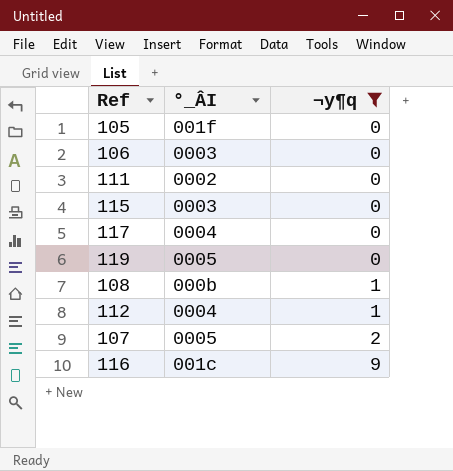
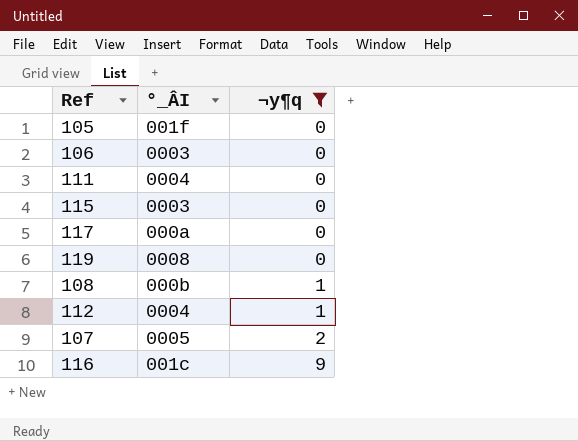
111 | °_ÂI: 0002 -> 0004
117 | °_ÂI: 0004 -> 000a
119 | °_ÂI: 0005 -> 0008

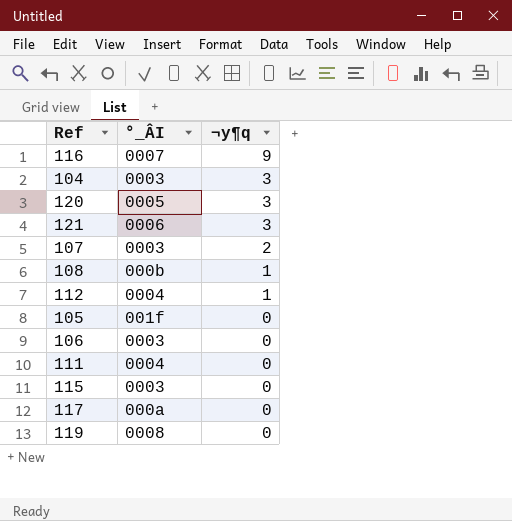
filter: ¬y¶q != 3 -> none
row order: ¬y¶q ascending -> ¬y¶q descending
116 | °_ÂI: 001c -> 0007
107 | °_ÂI: 0005 -> 0003

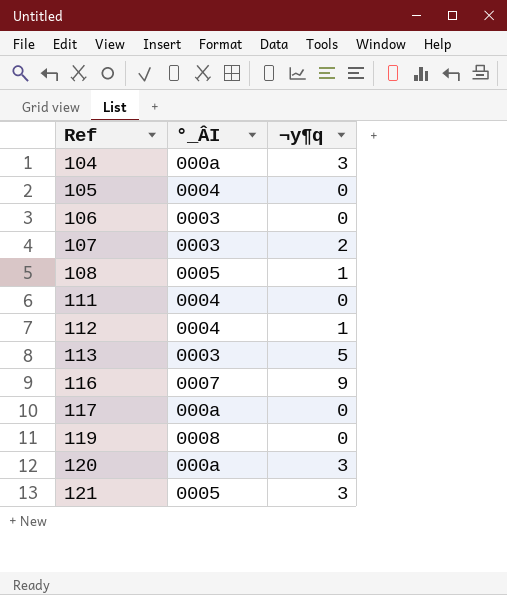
row order: ¬y¶q descending -> Ref ascending
row 115: 0003 | 0 -> none
104 | °_ÂI: 0003 -> 000a
105 | °_ÂI: 001f -> 0004
108 | °_ÂI: 000b -> 0005
row 113: none -> 0003 | 5
120 | °_ÂI: 0005 -> 000a
121 | °_ÂI: 0006 -> 0005

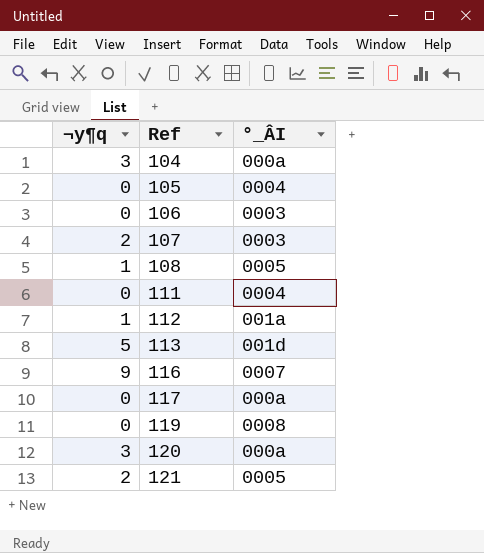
column ¬y¶q | position: 3 -> 1
112 | °_ÂI: 0004 -> 001a
113 | °_ÂI: 0003 -> 001d
121 | ¬y¶q: 3 -> 2

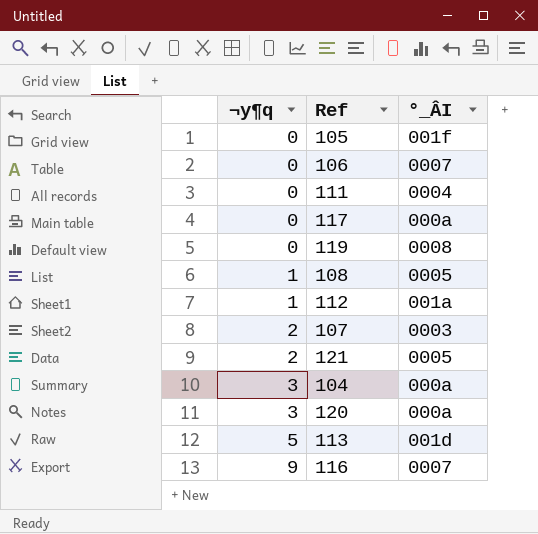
row order: Ref ascending -> ¬y¶q ascending
105 | °_ÂI: 0004 -> 001f
106 | °_ÂI: 0003 -> 0007

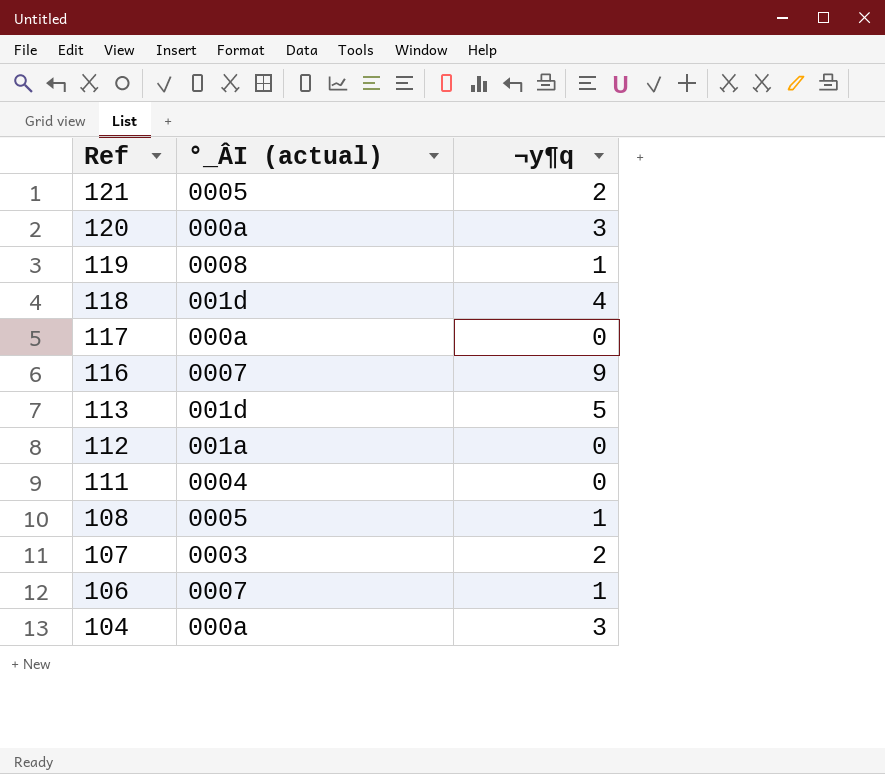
row order: ¬y¶q ascending -> Ref descending
column name: °_ÂI -> °_ÂI (actual)
column ¬y¶q | position: 1 -> 3
row 105: 0 | 001f -> none
119 | ¬y¶q: 0 -> 1
row 118: none -> 001d | 4
112 | ¬y¶q: 1 -> 0
106 | ¬y¶q: 0 -> 1

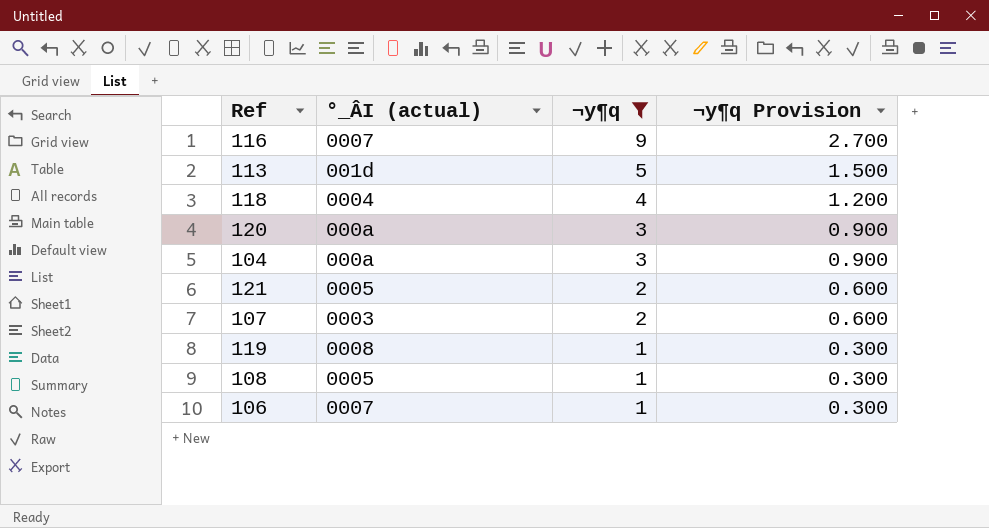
filter: none -> ¬y¶q != 0
row order: Ref descending -> ¬y¶q descending
column ¬y¶q Provision | formula: none -> [¬y¶q] * 0.3
118 | °_ÂI (actual): 001d -> 0004

